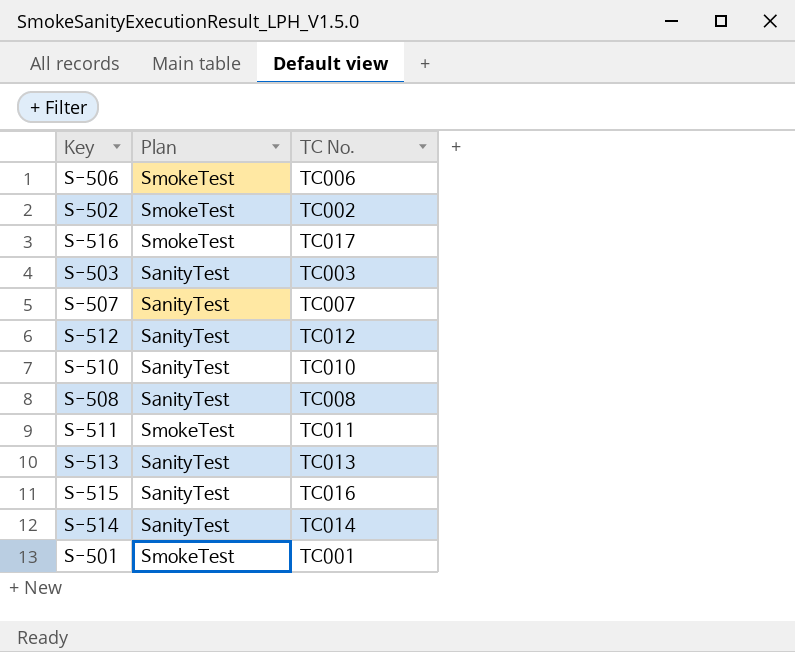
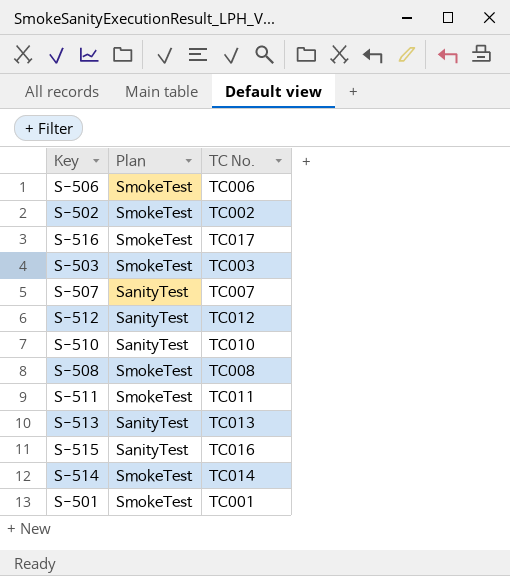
S-503 | Plan: SanityTest -> SmokeTest
S-508 | Plan: SanityTest -> SmokeTest
S-514 | Plan: SanityTest -> SmokeTest

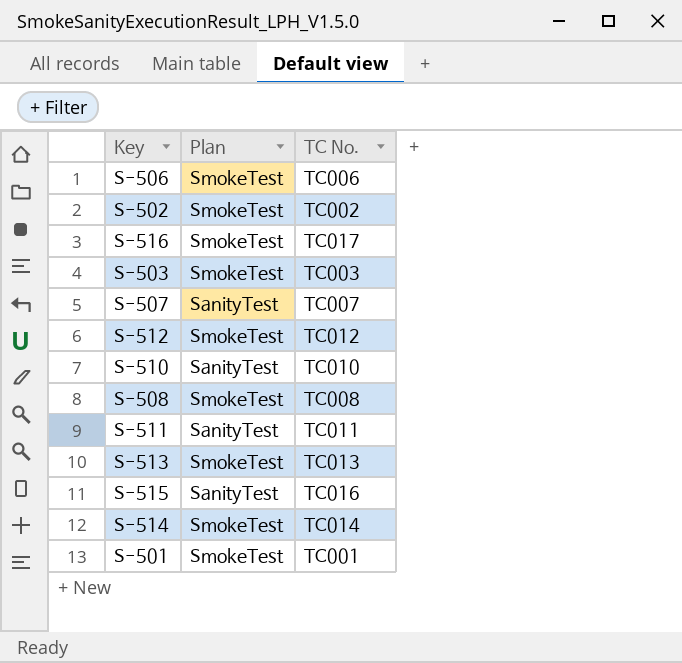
S-512 | Plan: SanityTest -> SmokeTest
S-511 | Plan: SmokeTest -> SanityTest
S-513 | Plan: SanityTest -> SmokeTest

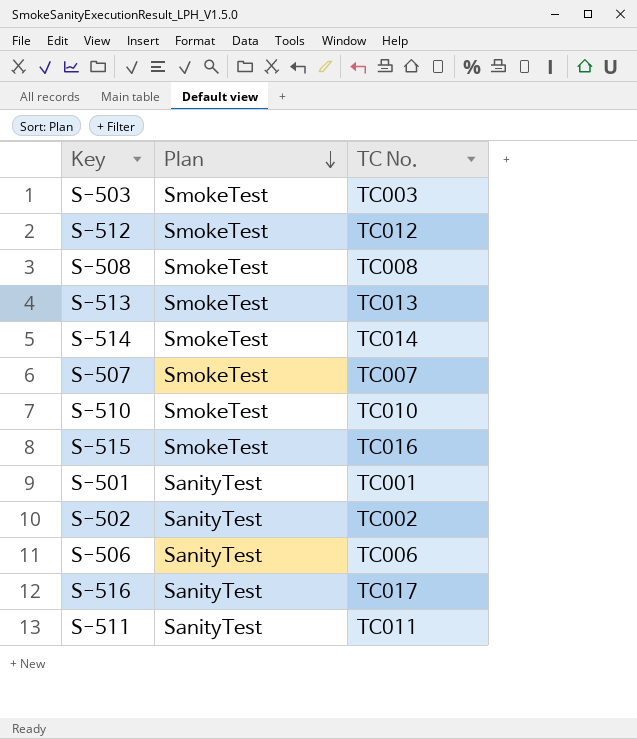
row order: none -> Plan descending
S-507 | Plan: SanityTest -> SmokeTest
S-510 | Plan: SanityTest -> SmokeTest
S-515 | Plan: SanityTest -> SmokeTest
S-501 | Plan: SmokeTest -> SanityTest
S-502 | Plan: SmokeTest -> SanityTest
S-506 | Plan: SmokeTest -> SanityTest
S-516 | Plan: SmokeTest -> SanityTest

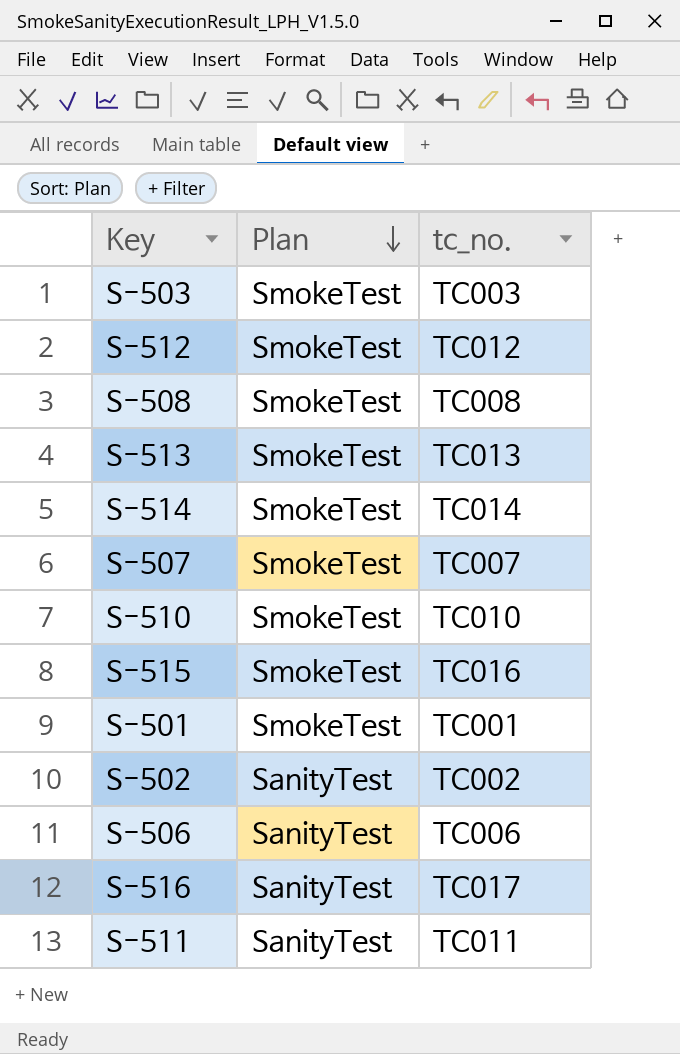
column name: TC No. -> tc_no.
S-501 | Plan: SanityTest -> SmokeTest

